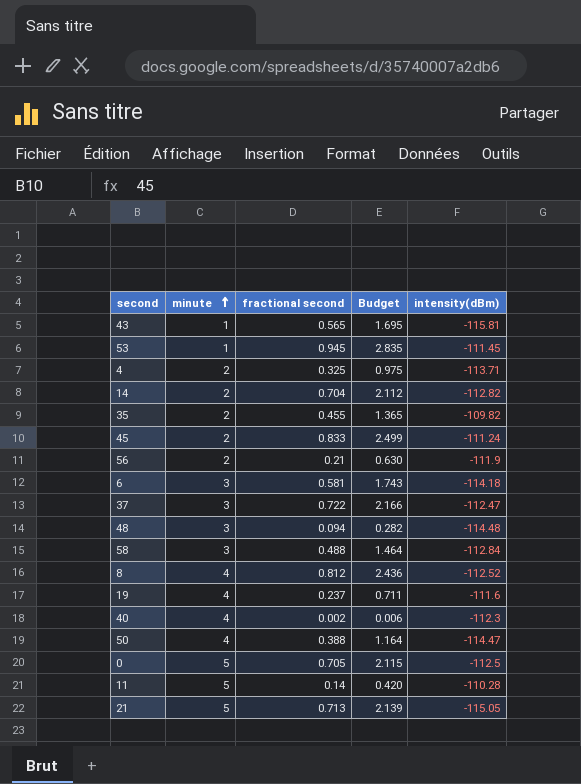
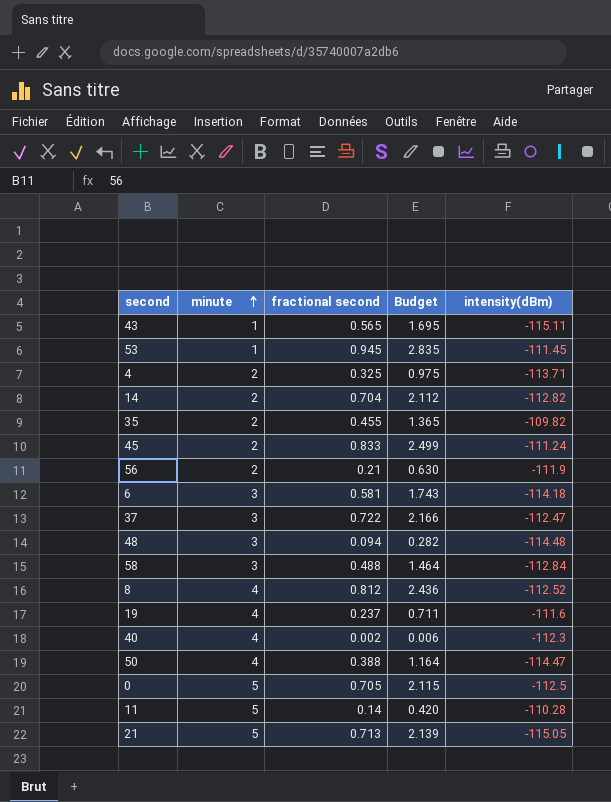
43 | intensity(dBm): -115.81 -> -115.11

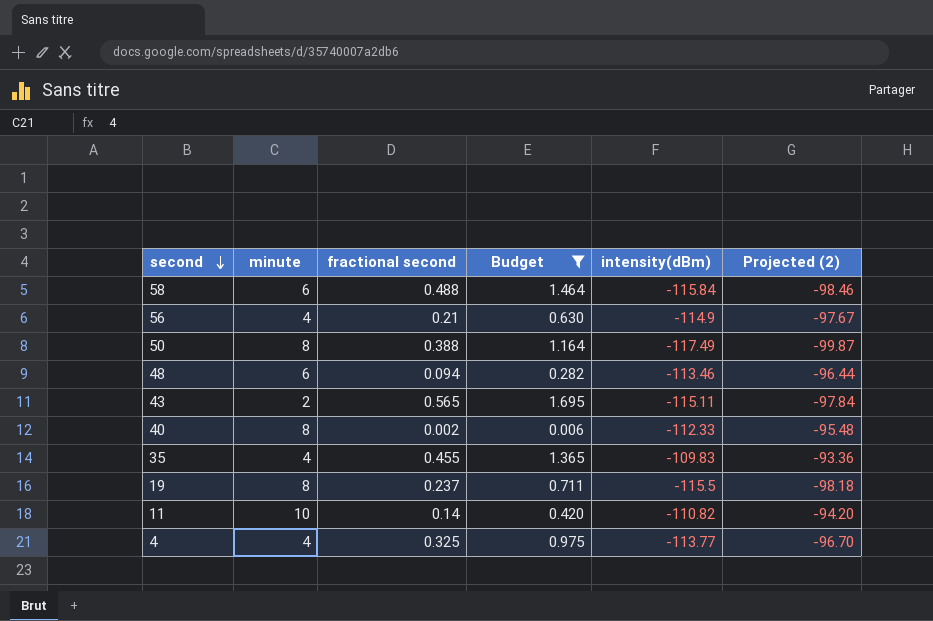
filter: none -> Budget <= 1.695
row order: minute ascending -> second descending
column Projected (2) | formula: none -> [intensity(dBm)] * 0.85
58 | minute: 3 -> 6
58 | intensity(dBm): -112.84 -> -115.84
56 | minute: 2 -> 4
56 | intensity(dBm): -111.9 -> -114.9
50 | minute: 4 -> 8
50 | intensity(dBm): -114.47 -> -117.49
48 | minute: 3 -> 6
48 | intensity(dBm): -114.48 -> -113.46
43 | minute: 1 -> 2
40 | minute: 4 -> 8
40 | intensity(dBm): -112.3 -> -112.33
35 | minute: 2 -> 4
35 | intensity(dBm): -109.82 -> -109.83
19 | minute: 4 -> 8
19 | intensity(dBm): -111.6 -> -115.5
11 | minute: 5 -> 10
11 | intensity(dBm): -110.28 -> -110.82
4 | minute: 2 -> 4
4 | intensity(dBm): -113.71 -> -113.77

